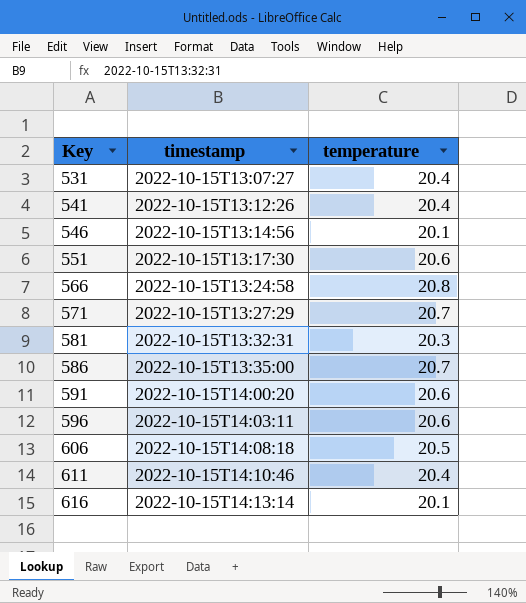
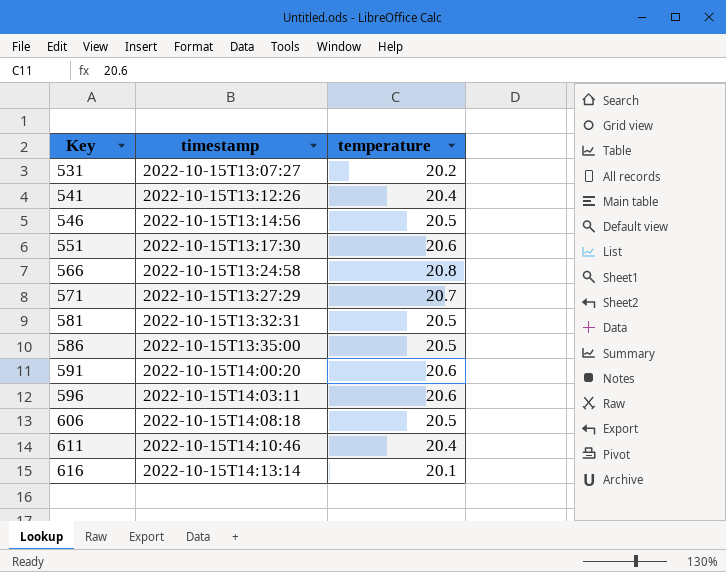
531 | temperature: 20.4 -> 20.2
546 | temperature: 20.1 -> 20.5
581 | temperature: 20.3 -> 20.5
586 | temperature: 20.7 -> 20.5

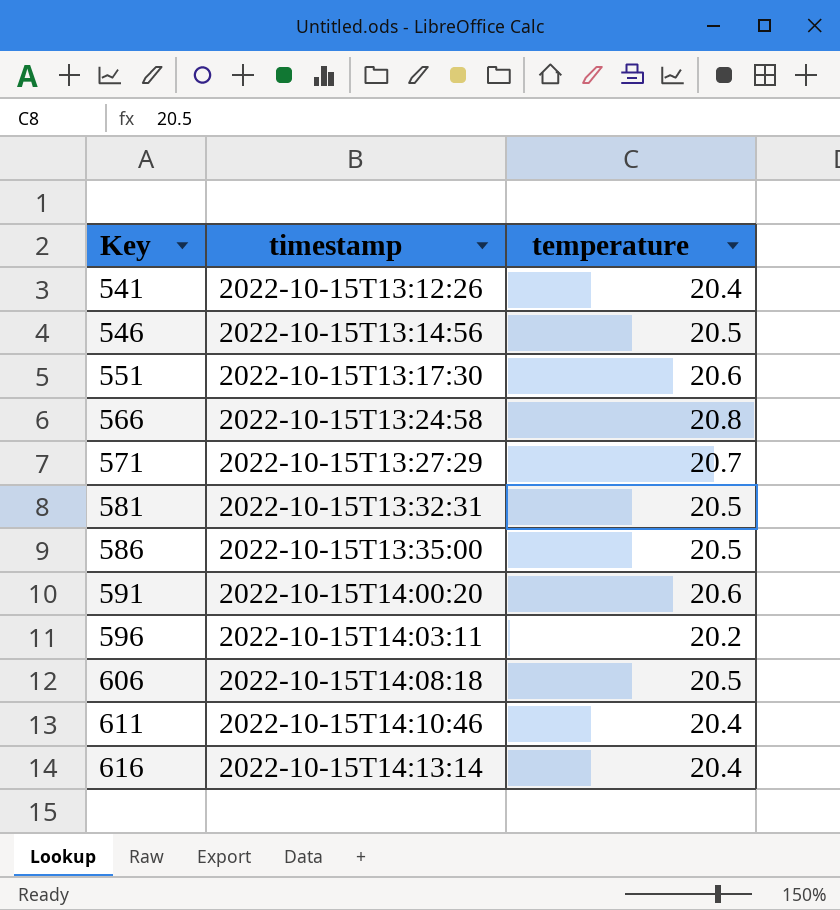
row 531: 2022-10-15T13:07:27 | 20.2 -> none
596 | temperature: 20.6 -> 20.2
616 | temperature: 20.1 -> 20.4

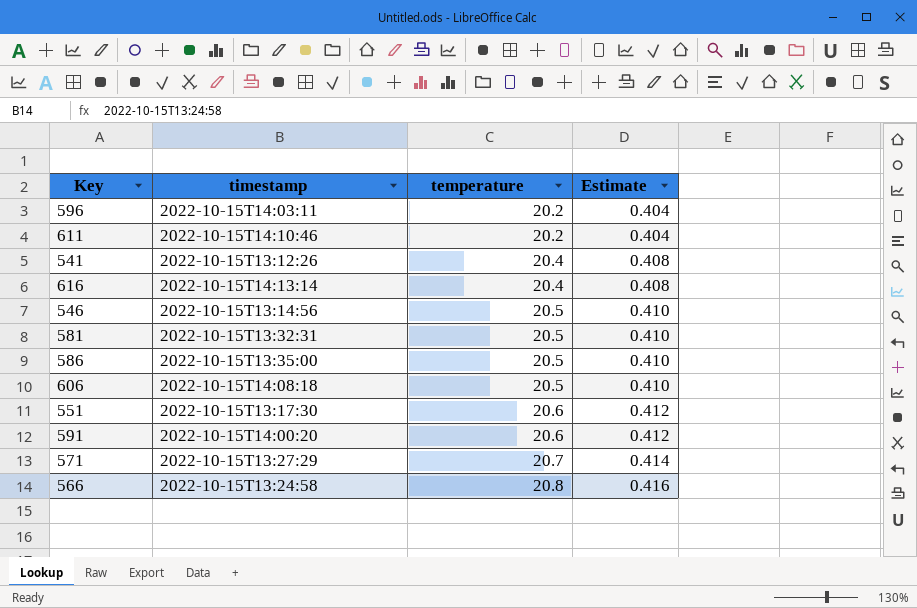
row order: Key ascending -> temperature ascending
column Estimate | formula: none -> [temperature] * 0.02
611 | temperature: 20.4 -> 20.2

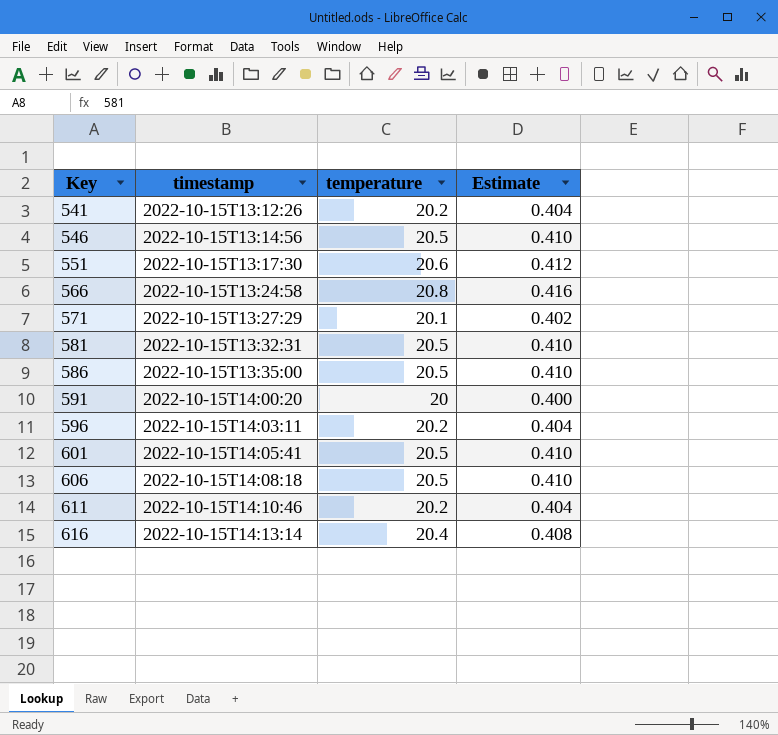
row order: temperature ascending -> Key ascending
541 | temperature: 20.4 -> 20.2
541 | Estimate: 0.408 -> 0.404
571 | temperature: 20.7 -> 20.1
571 | Estimate: 0.414 -> 0.402
591 | temperature: 20.6 -> 20
591 | Estimate: 0.412 -> 0.400
row 601: none -> 2022-10-15T14:05:41 | 20.5 | 0.410

